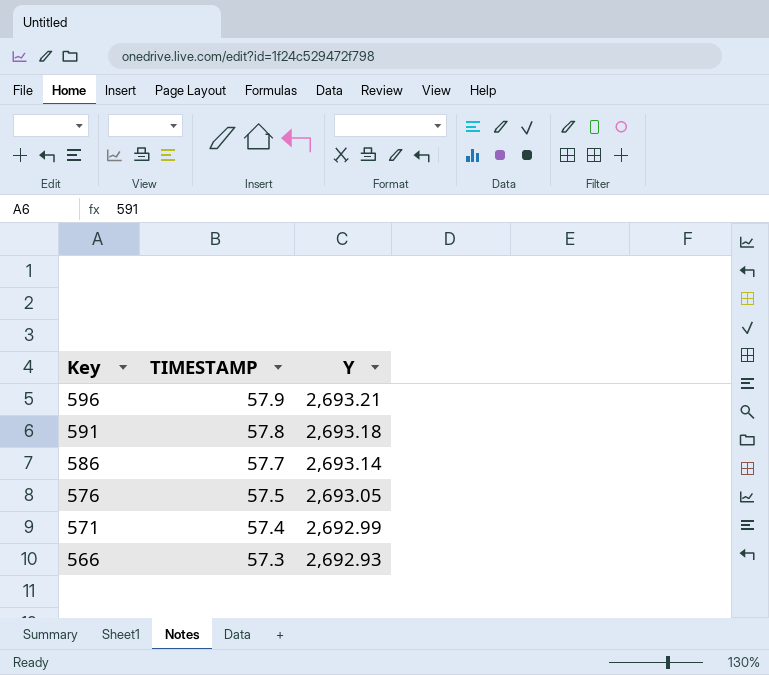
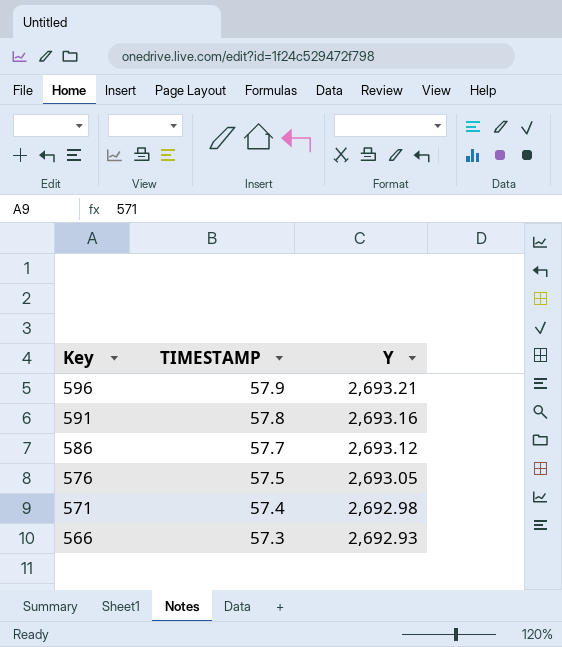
591 | Y: 2,693.18 -> 2,693.16
586 | Y: 2,693.14 -> 2,693.12
571 | Y: 2,692.99 -> 2,692.98

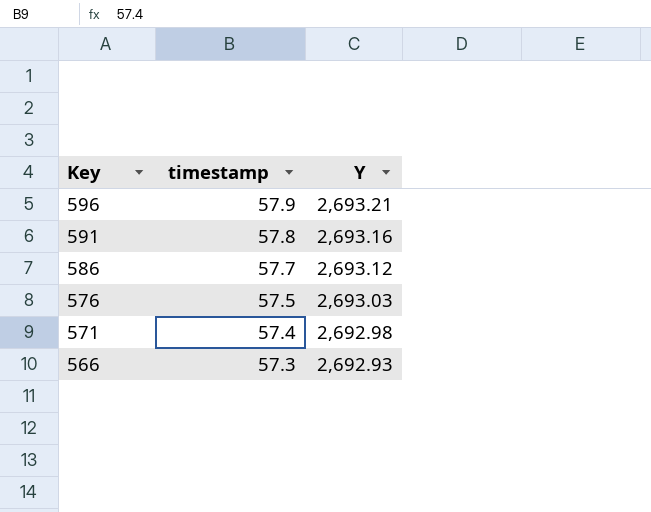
column name: TIMESTAMP -> timestamp
576 | Y: 2,693.05 -> 2,693.03

